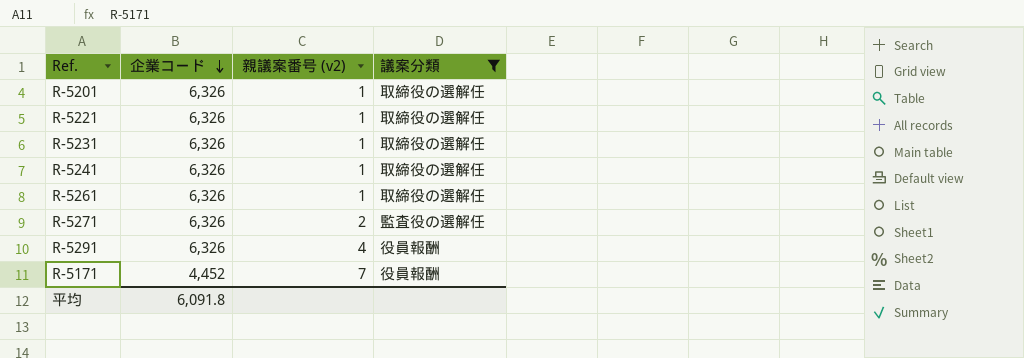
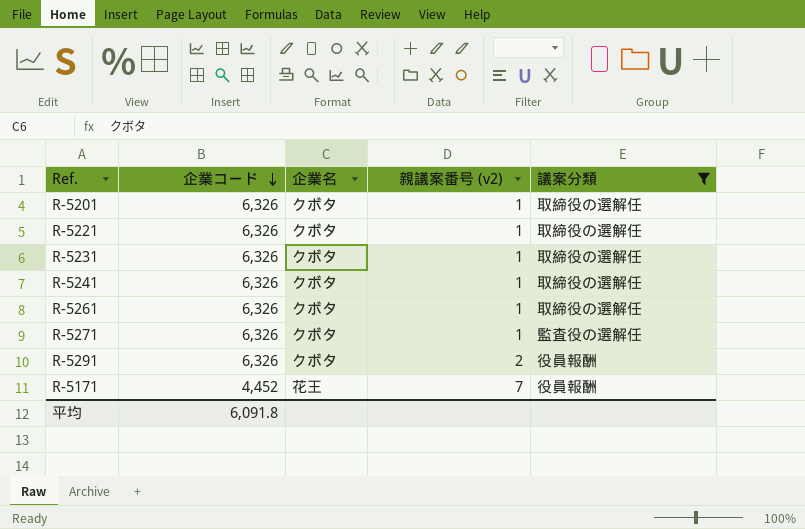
column 企業名 | position: none -> 3
R-5271 | 親議案番号 (v2): 2 -> 1
R-5291 | 親議案番号 (v2): 4 -> 2

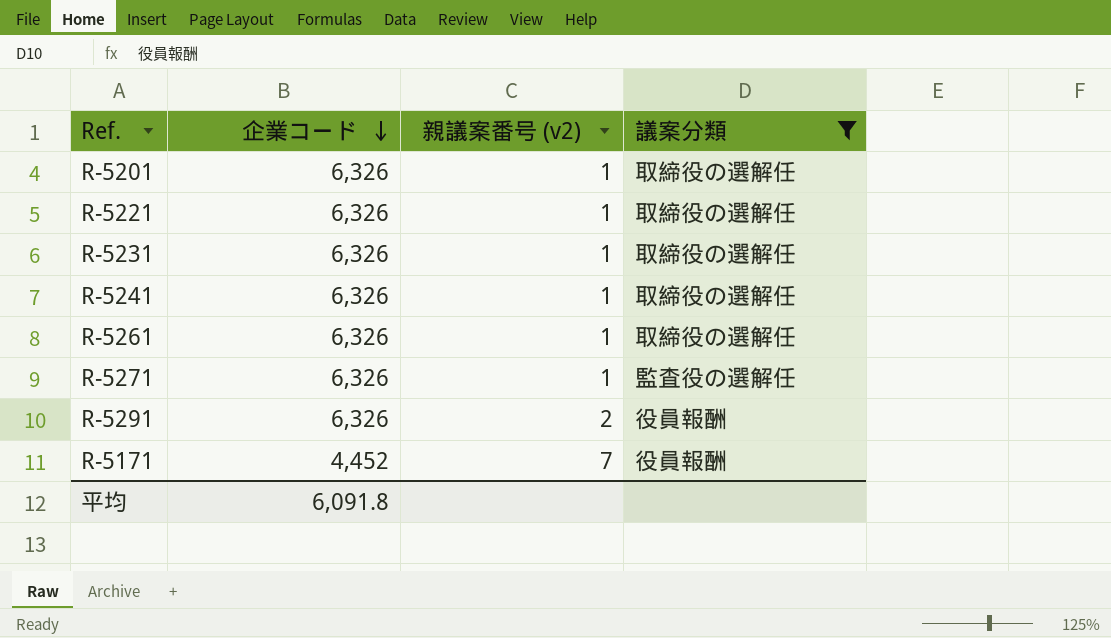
column 企業名 | position: 3 -> none

